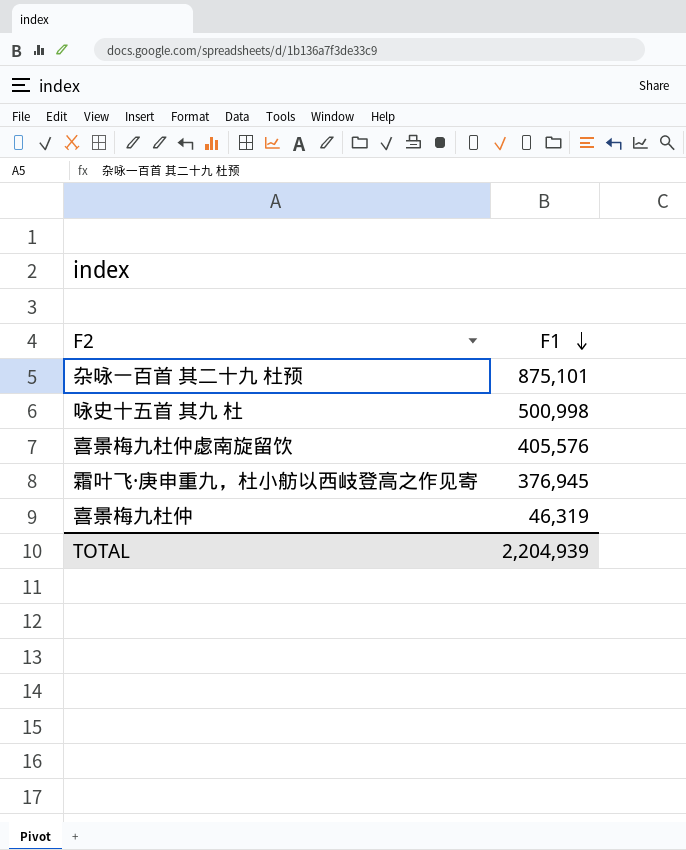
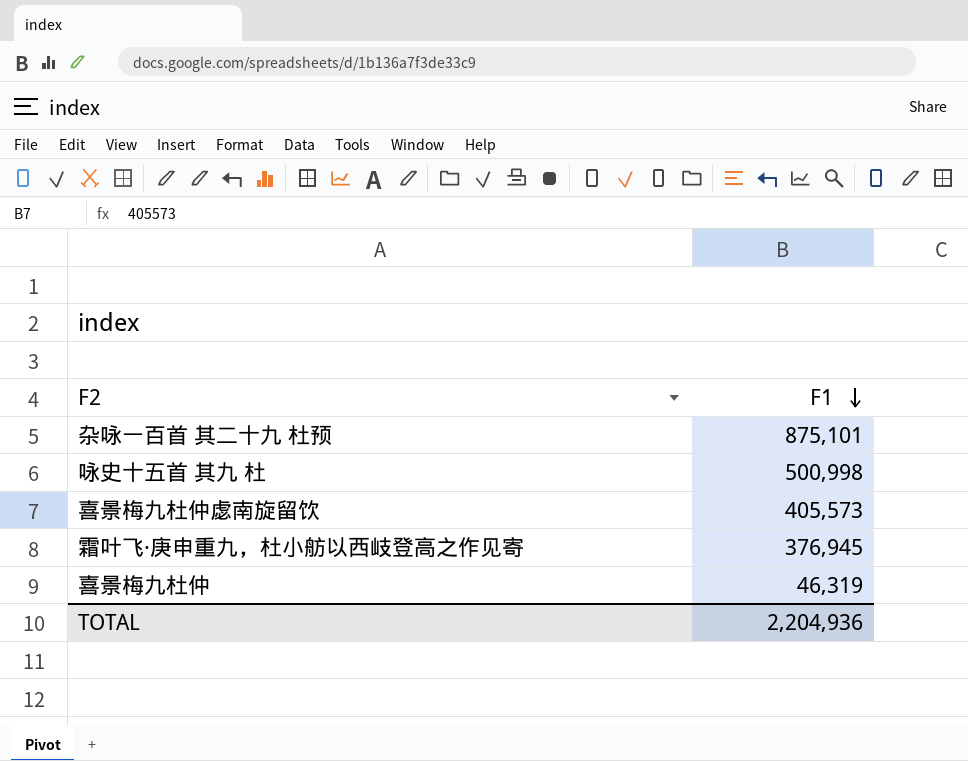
喜景梅九杜仲虙南旋留饮 | F1: 405,576 -> 405,573
TOTAL | F1: 2,204,939 -> 2,204,936

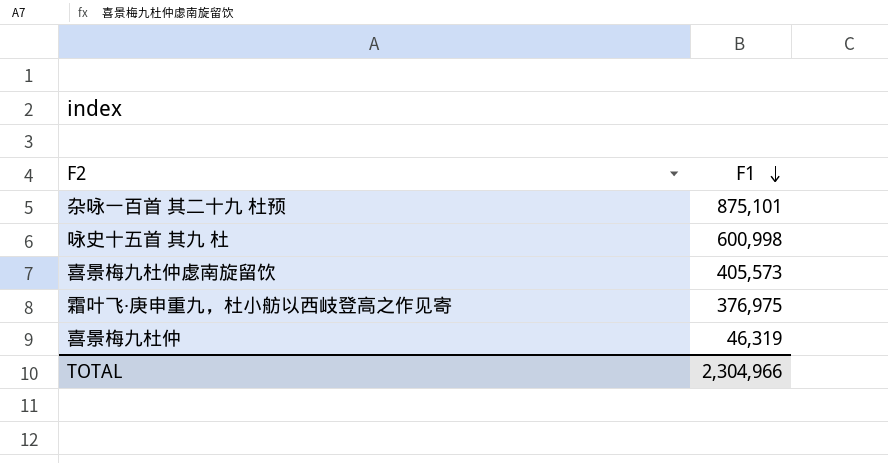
咏史十五首 其九 杜 | F1: 500,998 -> 600,998
霜叶飞·庚申重九，杜小舫以西岐登高之作见寄 | F1: 376,945 -> 376,975
TOTAL | F1: 2,204,936 -> 2,304,966

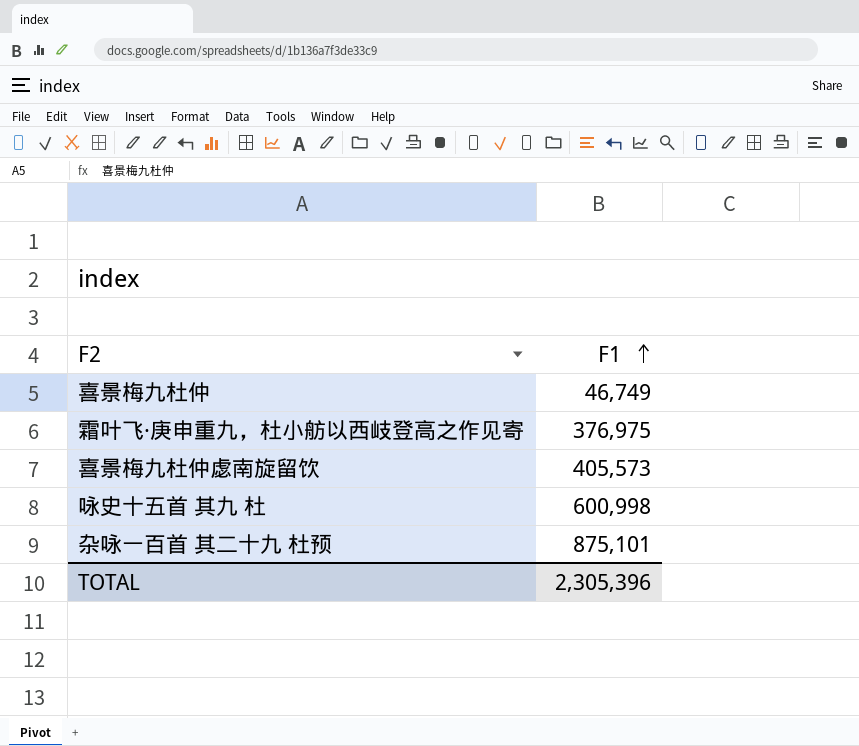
row order: F1 descending -> F1 ascending
喜景梅九杜仲 | F1: 46,319 -> 46,749
TOTAL | F1: 2,304,966 -> 2,305,396

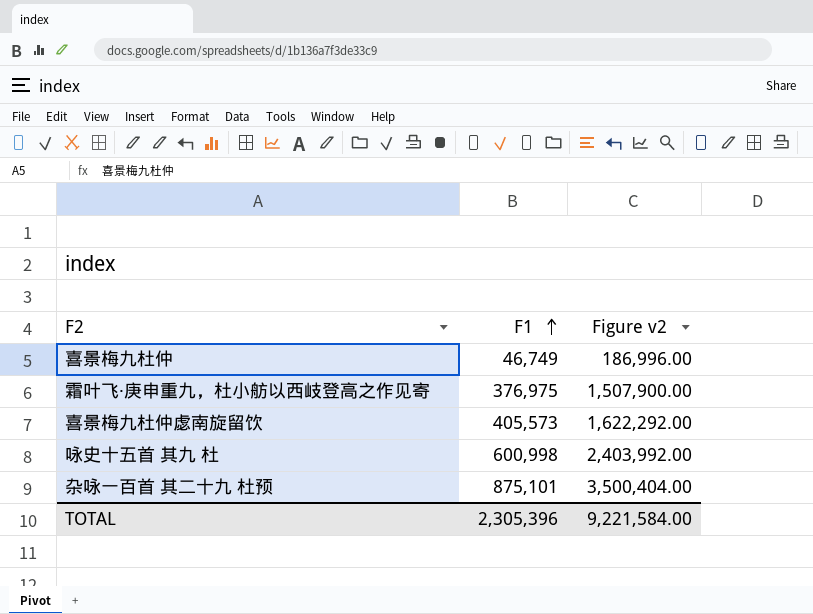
column Figure v2 | formula: none -> [F1] * 4

